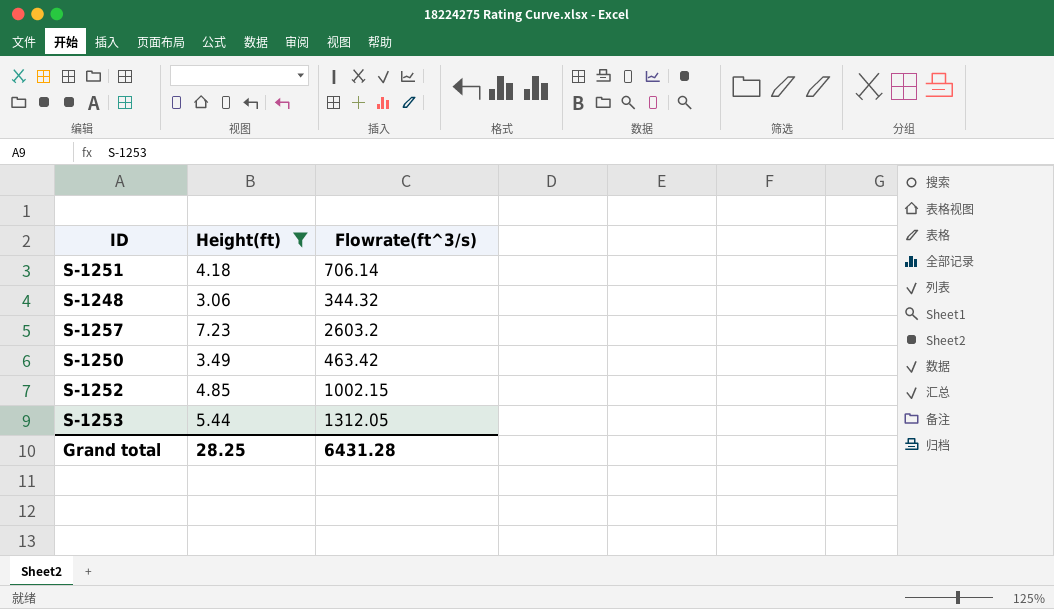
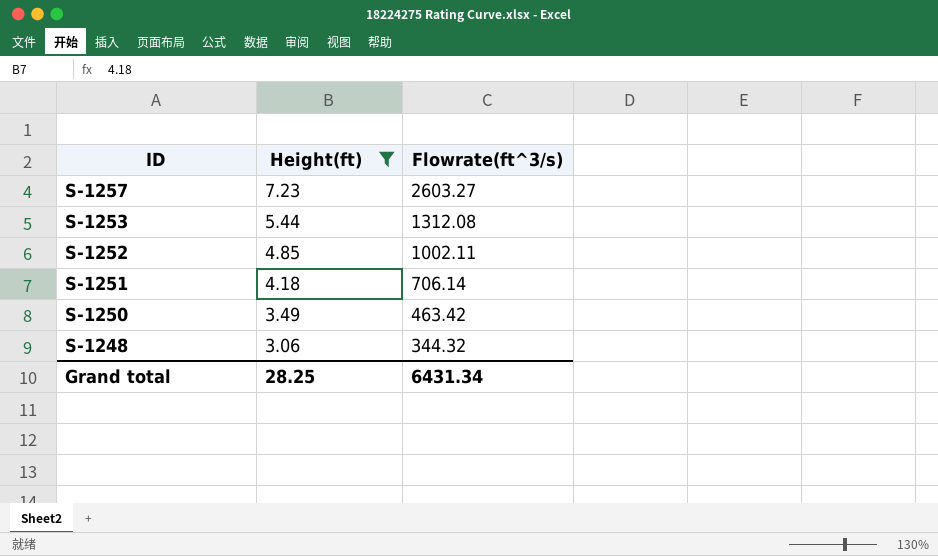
row order: none -> ID descending
S-1257 | Flowrate(ft^3/s): 2603.2 -> 2603.27
S-1253 | Flowrate(ft^3/s): 1312.05 -> 1312.08
S-1252 | Flowrate(ft^3/s): 1002.15 -> 1002.11
Grand total | Flowrate(ft^3/s): 6431.28 -> 6431.34

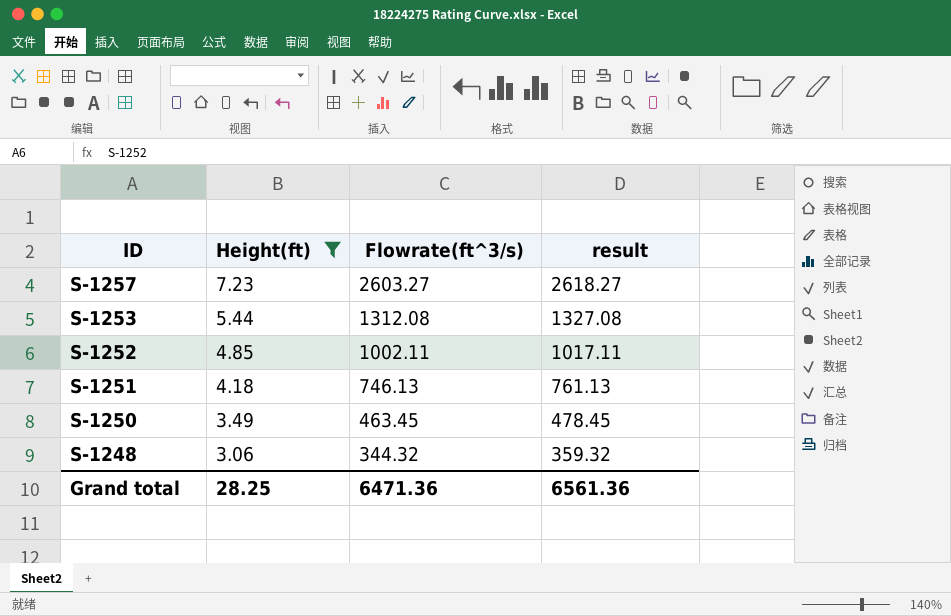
column result | formula: none -> [Flowrate(ft^3/s)] + 15
S-1251 | Flowrate(ft^3/s): 706.14 -> 746.13
S-1250 | Flowrate(ft^3/s): 463.42 -> 463.45
Grand total | Flowrate(ft^3/s): 6431.34 -> 6471.36

